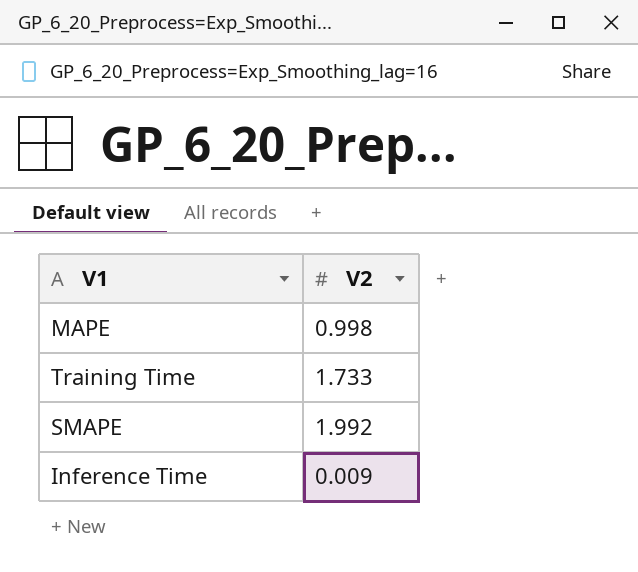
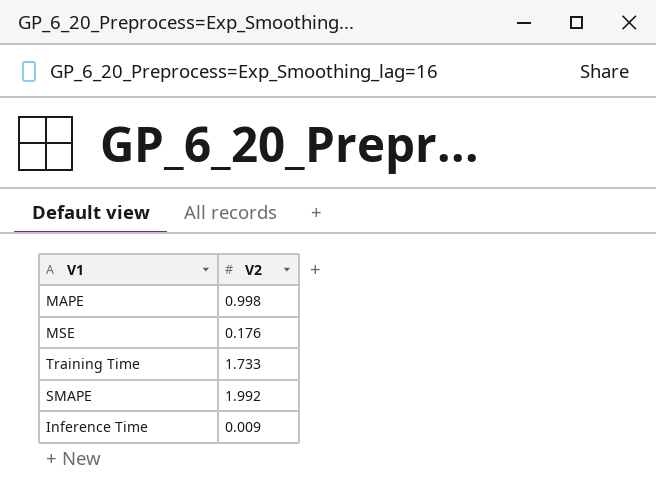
row MSE: none -> 0.176

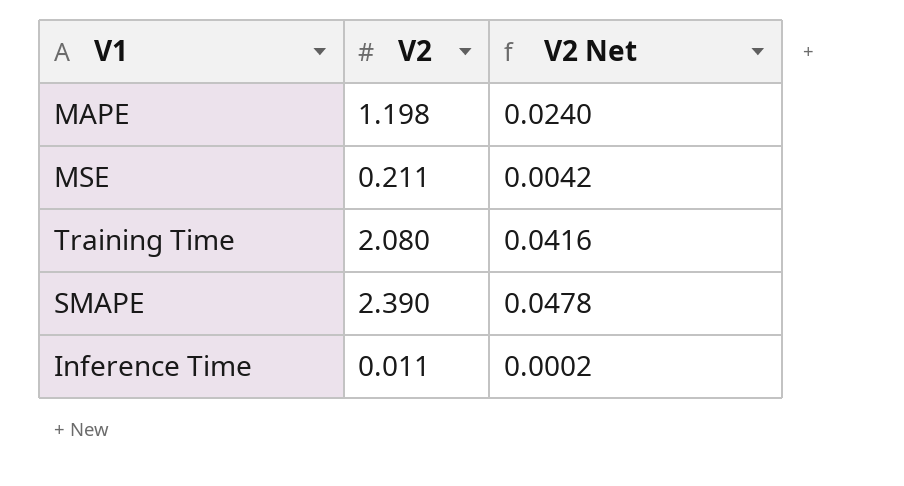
column V2 Net | formula: none -> [V2] * 0.02
MAPE | V2: 0.998 -> 1.198
MSE | V2: 0.176 -> 0.211
Training Time | V2: 1.733 -> 2.080
SMAPE | V2: 1.992 -> 2.390
Inference Time | V2: 0.009 -> 0.011

